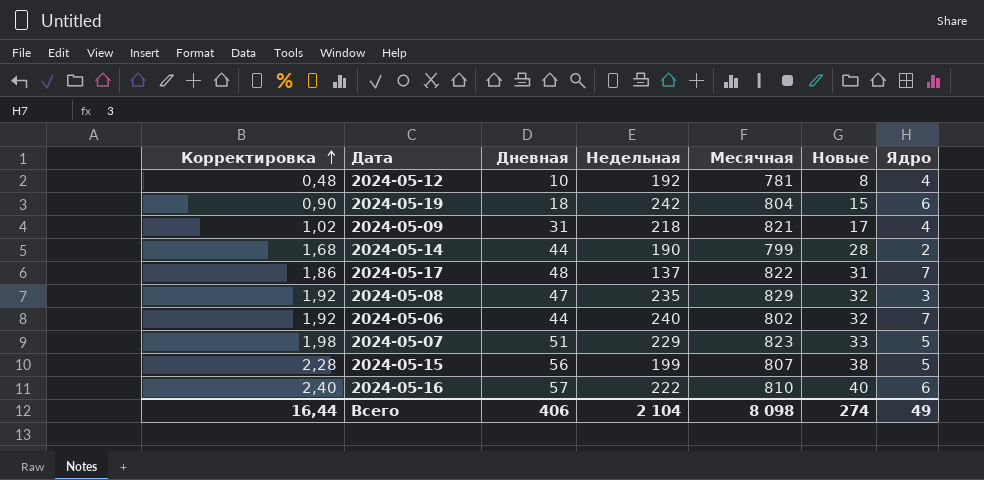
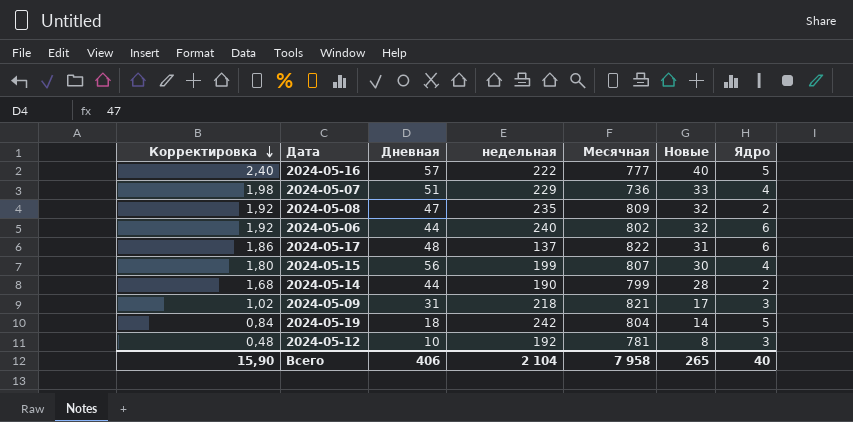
row order: Корректировка ascending -> Корректировка descending
column name: Недельная -> недельная
2024-05-16 | Месячная: 810 -> 777
2024-05-16 | Ядро: 6 -> 5
2024-05-07 | Месячная: 823 -> 736
2024-05-07 | Ядро: 5 -> 4
2024-05-08 | Месячная: 829 -> 809
2024-05-08 | Ядро: 3 -> 2
2024-05-06 | Ядро: 7 -> 6
2024-05-17 | Ядро: 7 -> 6
2024-05-15 | Корректировка: 2,28 -> 1,80
2024-05-15 | Новые: 38 -> 30
2024-05-15 | Ядро: 5 -> 4
2024-05-09 | Ядро: 4 -> 3
2024-05-19 | Корректировка: 0,90 -> 0,84
2024-05-19 | Новые: 15 -> 14
2024-05-19 | Ядро: 6 -> 5
2024-05-12 | Ядро: 4 -> 3
Всего | Корректировка: 16,44 -> 15,90
Всего | Месячная: 8 098 -> 7 958
Всего | Новые: 274 -> 265
Всего | Ядро: 49 -> 40

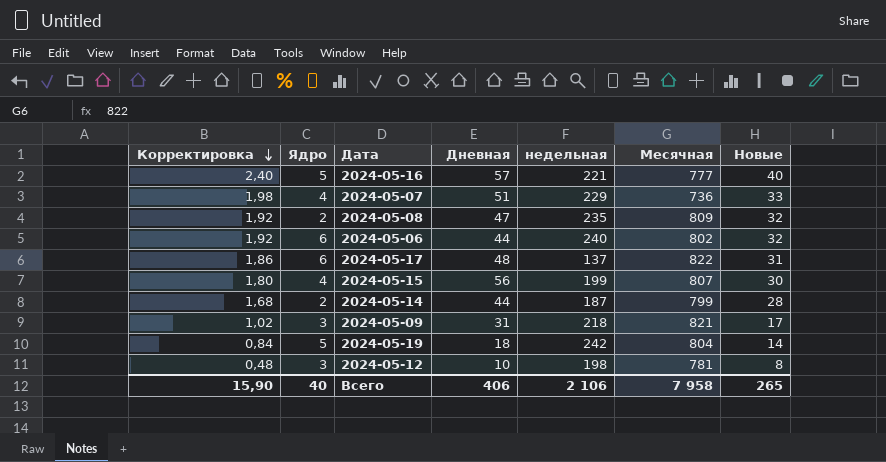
column Ядро | position: 7 -> 2
2024-05-16 | недельная: 222 -> 221
2024-05-14 | недельная: 190 -> 187
2024-05-12 | недельная: 192 -> 198
Всего | недельная: 2 104 -> 2 106

